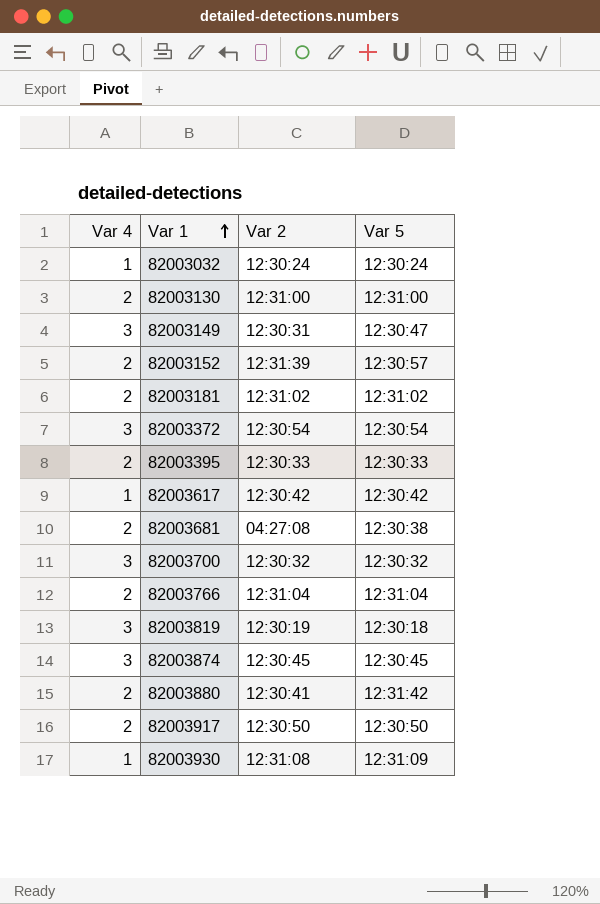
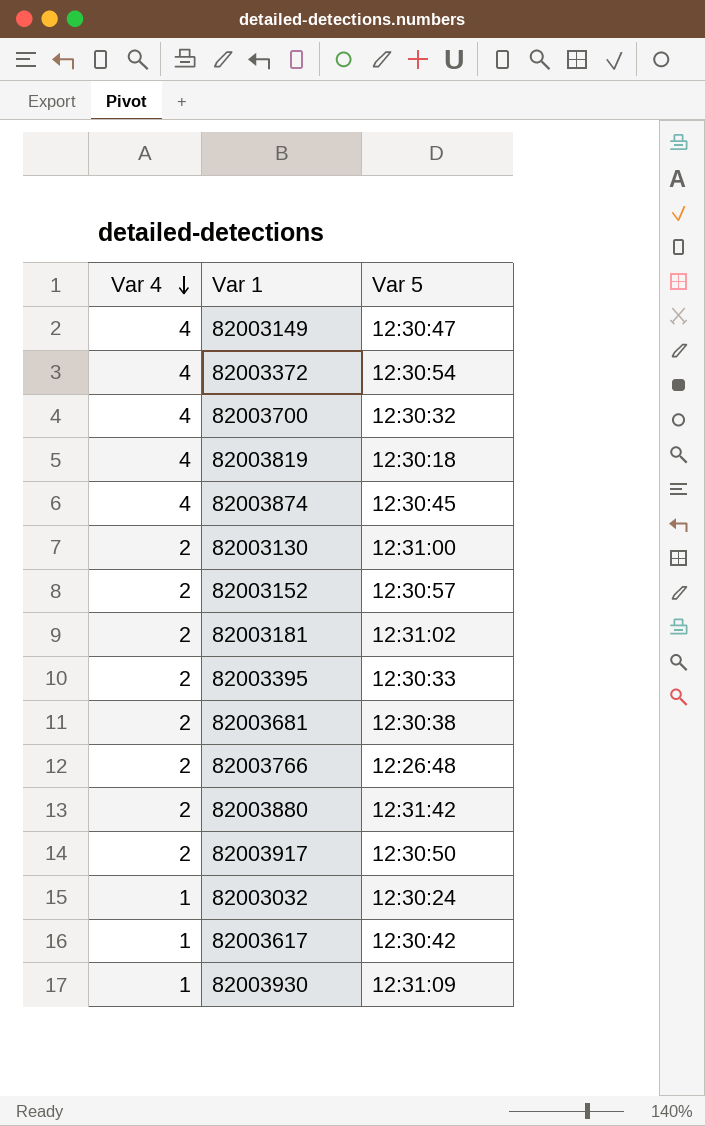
row order: Var 1 ascending -> Var 4 descending
column Var 2 | position: 3 -> none
82003149 | Var 4: 3 -> 4
82003372 | Var 4: 3 -> 4
82003700 | Var 4: 3 -> 4
82003819 | Var 4: 3 -> 4
82003874 | Var 4: 3 -> 4
82003766 | Var 5: 12:31:04 -> 12:26:48

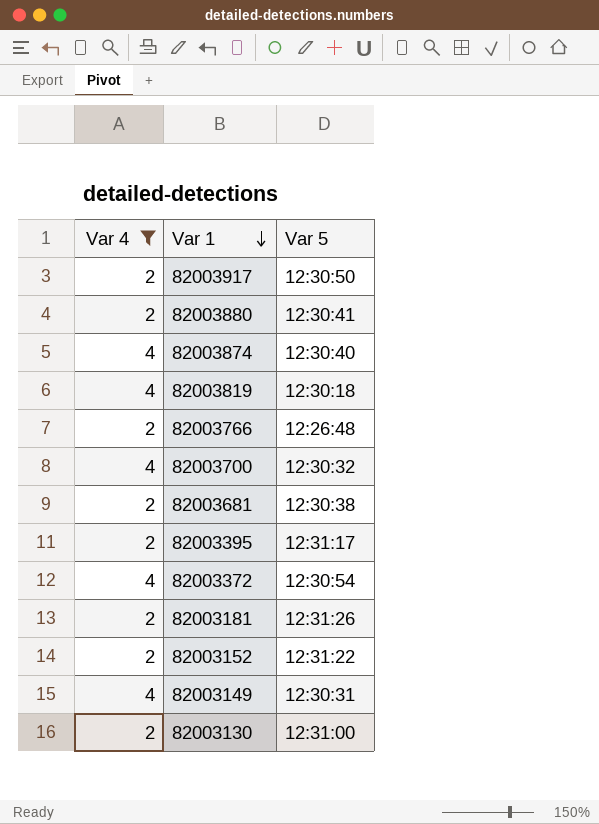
filter: none -> Var 4 != 1
row order: Var 4 descending -> Var 1 descending
82003880 | Var 5: 12:31:42 -> 12:30:41
82003874 | Var 5: 12:30:45 -> 12:30:40
82003395 | Var 5: 12:30:33 -> 12:31:17
82003181 | Var 5: 12:31:02 -> 12:31:26
82003152 | Var 5: 12:30:57 -> 12:31:22
82003149 | Var 5: 12:30:47 -> 12:30:31

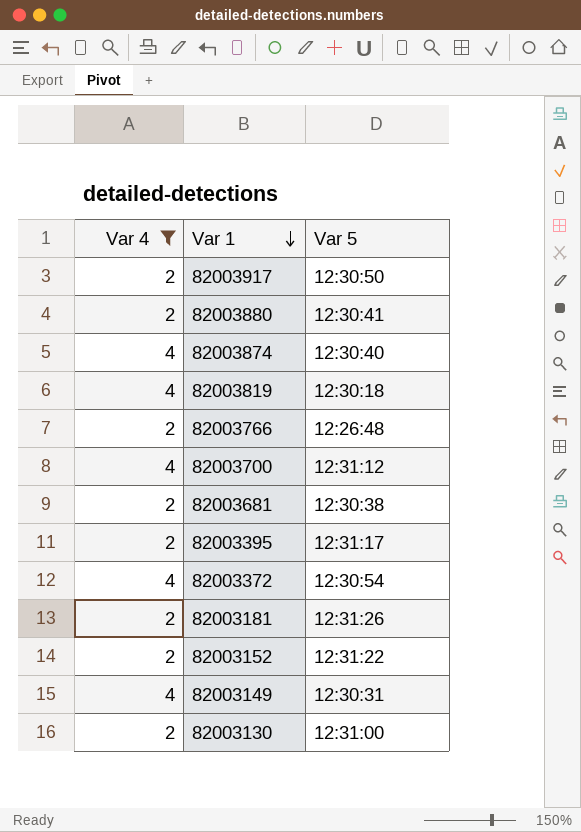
82003700 | Var 5: 12:30:32 -> 12:31:12

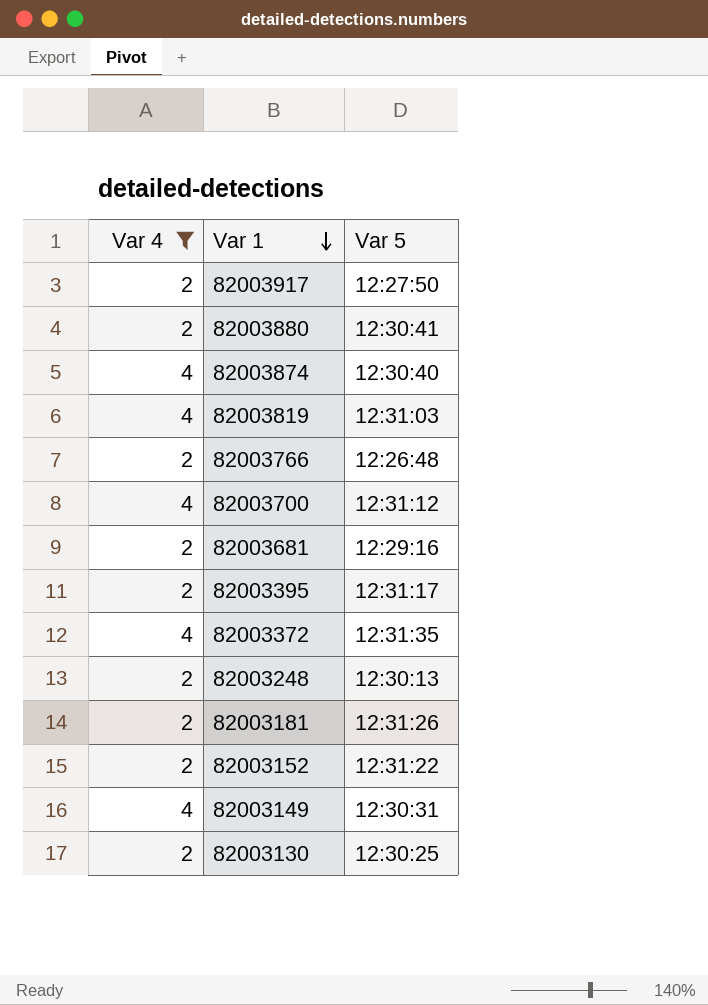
82003917 | Var 5: 12:30:50 -> 12:27:50
82003819 | Var 5: 12:30:18 -> 12:31:03
82003681 | Var 5: 12:30:38 -> 12:29:16
82003372 | Var 5: 12:30:54 -> 12:31:35
row 82003248: none -> 2 | 12:30:13
82003130 | Var 5: 12:31:00 -> 12:30:25

